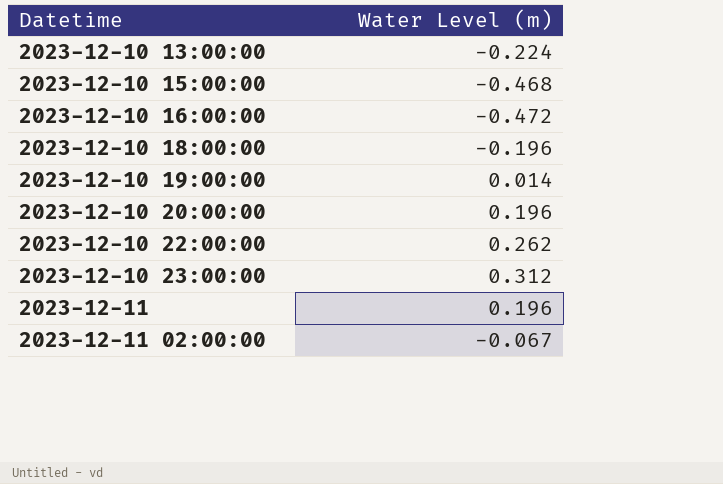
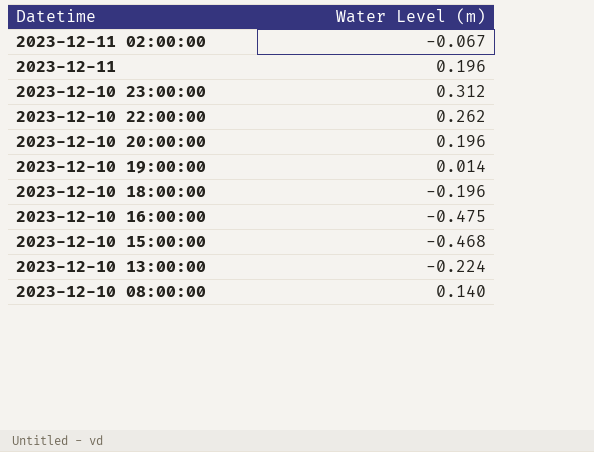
row order: Datetime ascending -> Datetime descending
2023-12-10 16:00:00 | Water Level (m): -0.472 -> -0.475
row 2023-12-10 08:00:00: none -> 0.140

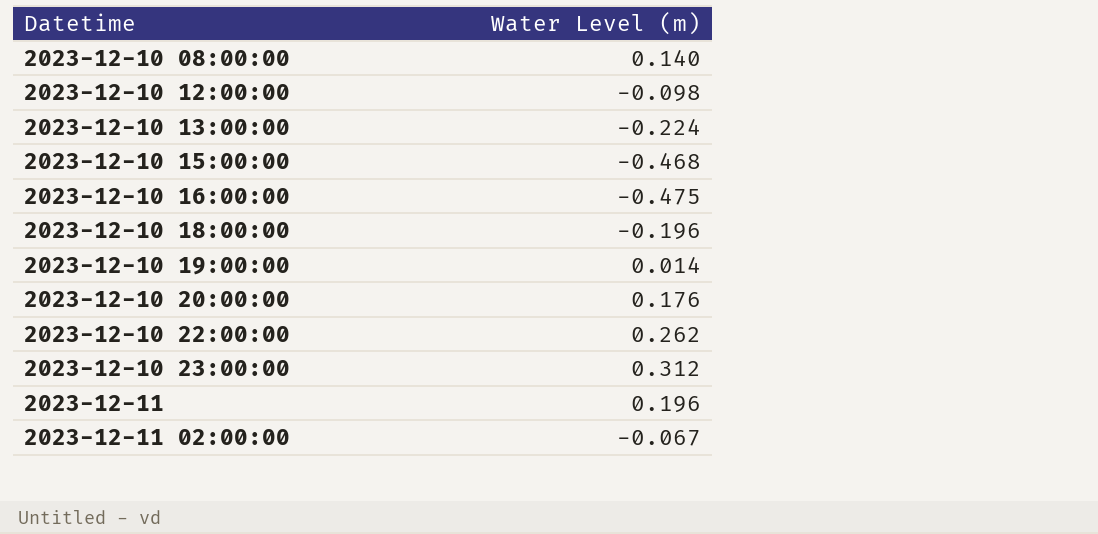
row order: Datetime descending -> Datetime ascending
row 2023-12-10 12:00:00: none -> -0.098
2023-12-10 20:00:00 | Water Level (m): 0.196 -> 0.176

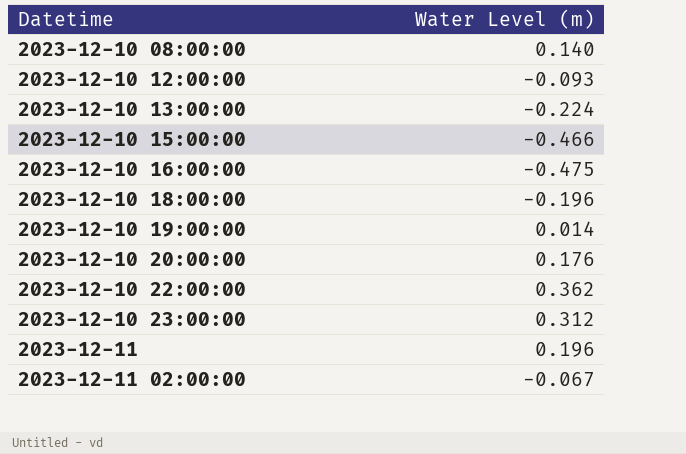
2023-12-10 12:00:00 | Water Level (m): -0.098 -> -0.093
2023-12-10 15:00:00 | Water Level (m): -0.468 -> -0.466
2023-12-10 22:00:00 | Water Level (m): 0.262 -> 0.362

